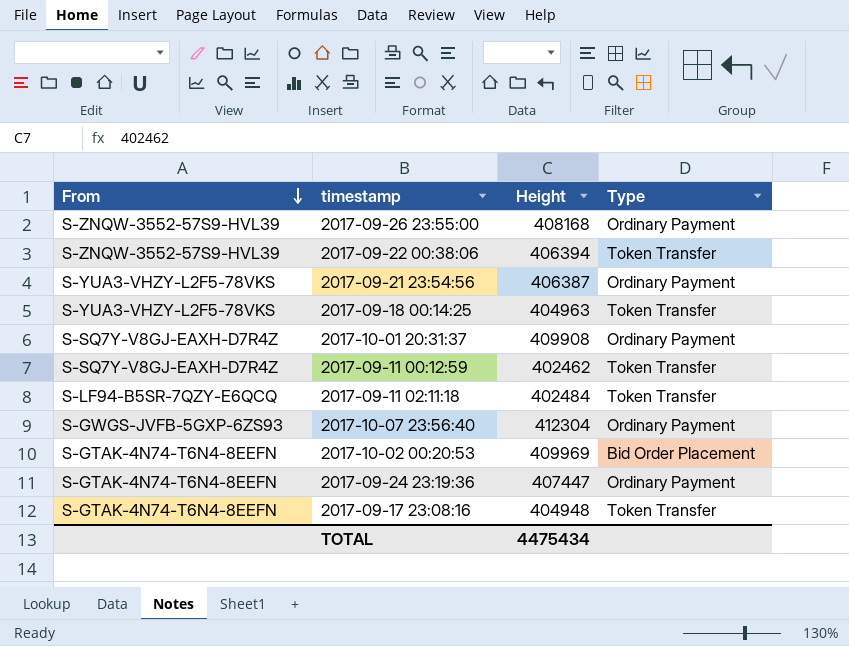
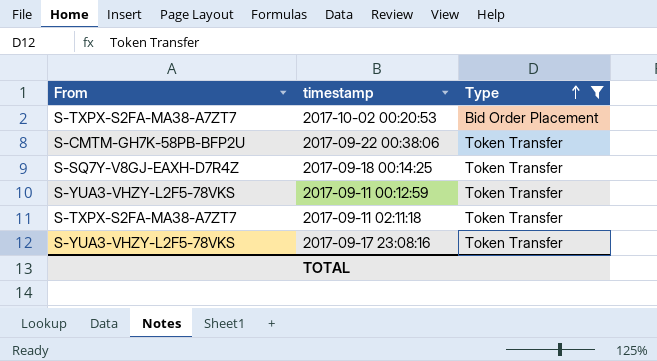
filter: none -> Type != Ordinary Payment
row order: From descending -> Type ascending
column Height | position: 3 -> none
2017-10-02 00:20:53 | From: S-GTAK-4N74-T6N4-8EEFN -> S-TXPX-S2FA-MA38-A7ZT7
2017-09-22 00:38:06 | From: S-ZNQW-3552-57S9-HVL39 -> S-CMTM-GH7K-58PB-BFP2U
2017-09-18 00:14:25 | From: S-YUA3-VHZY-L2F5-78VKS -> S-SQ7Y-V8GJ-EAXH-D7R4Z
2017-09-11 00:12:59 | From: S-SQ7Y-V8GJ-EAXH-D7R4Z -> S-YUA3-VHZY-L2F5-78VKS
2017-09-11 02:11:18 | From: S-LF94-B5SR-7QZY-E6QCQ -> S-TXPX-S2FA-MA38-A7ZT7
2017-09-17 23:08:16 | From: S-GTAK-4N74-T6N4-8EEFN -> S-YUA3-VHZY-L2F5-78VKS

